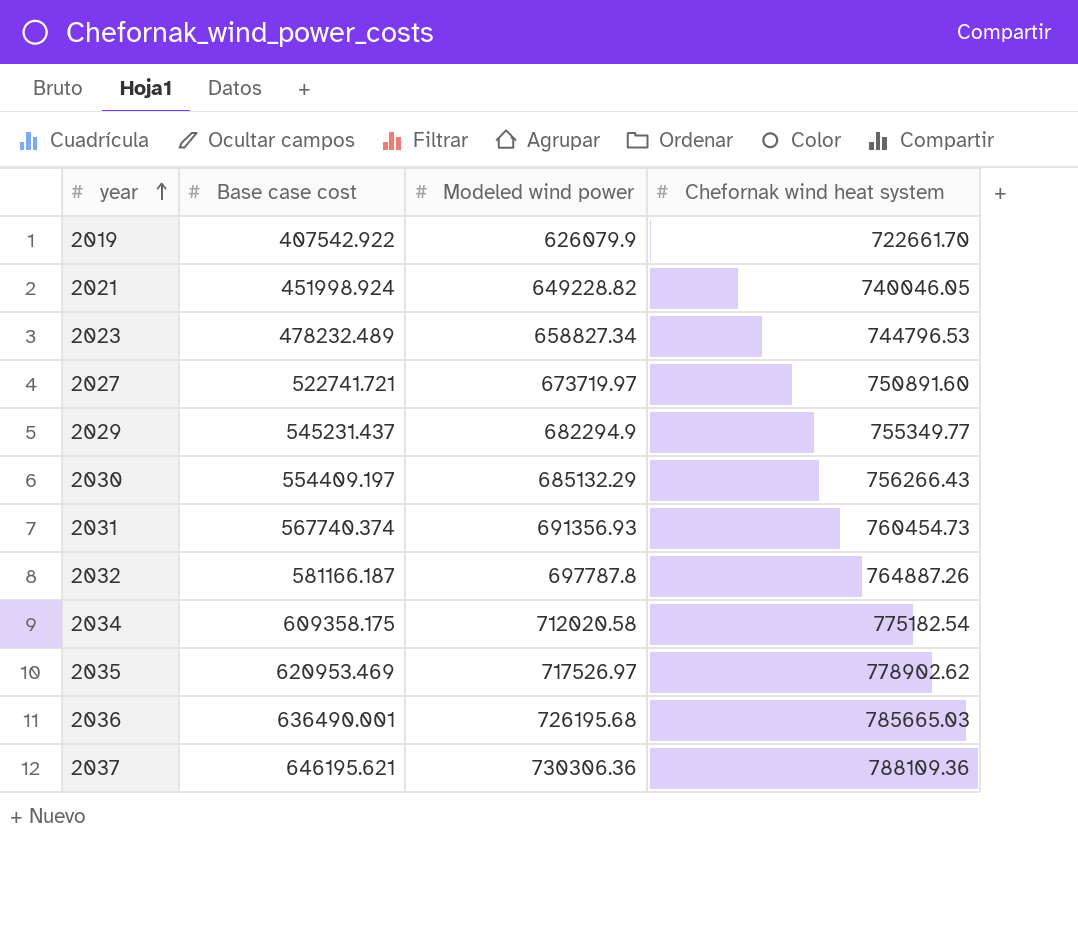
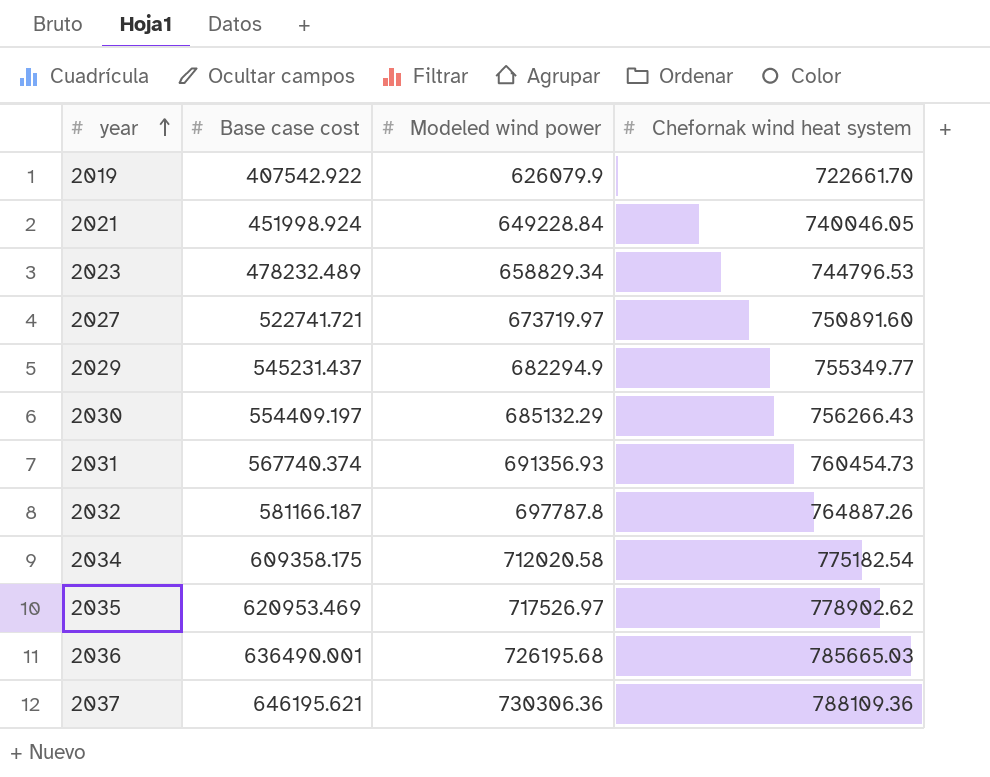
2021 | Modeled wind power: 649228.82 -> 649228.84
2023 | Modeled wind power: 658827.34 -> 658829.34

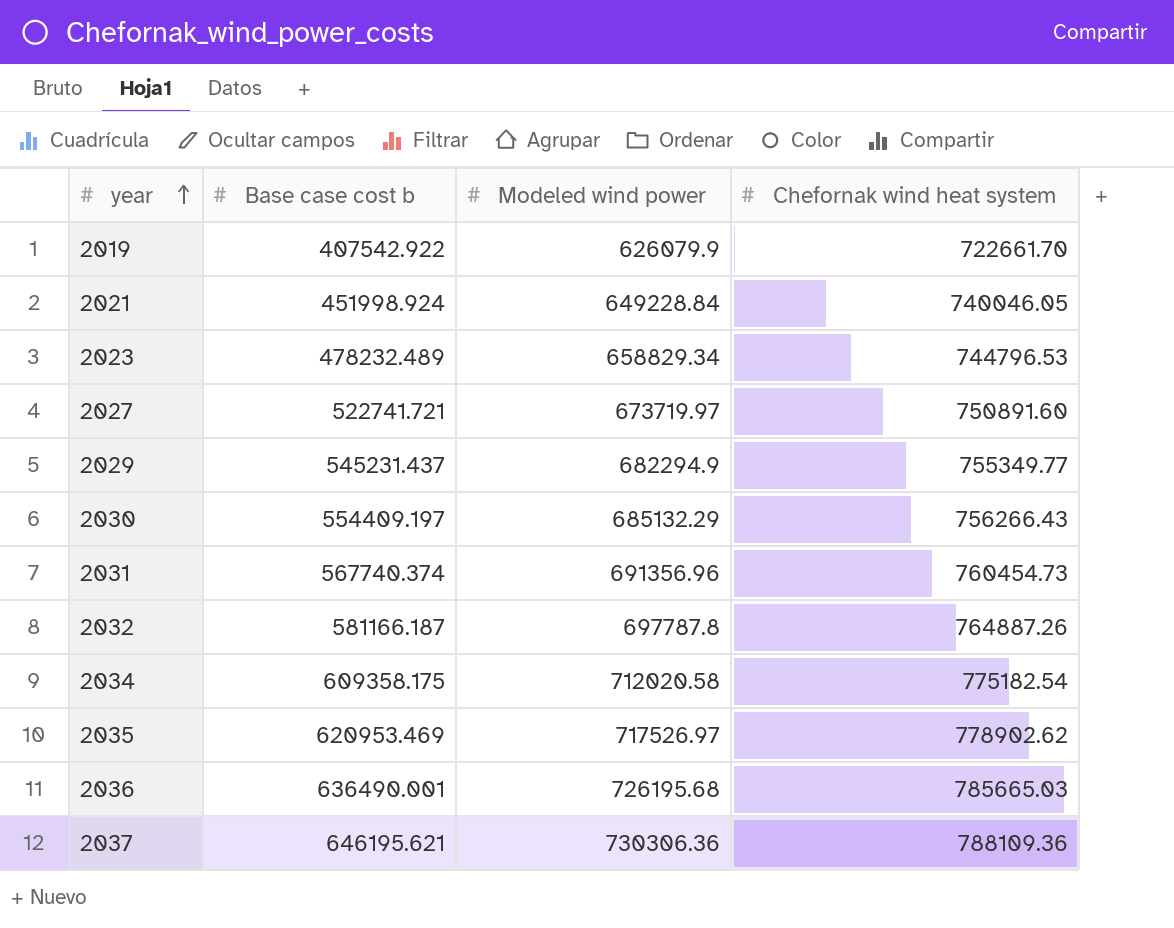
column name: Base case cost -> Base case cost b
2031 | Modeled wind power: 691356.93 -> 691356.96

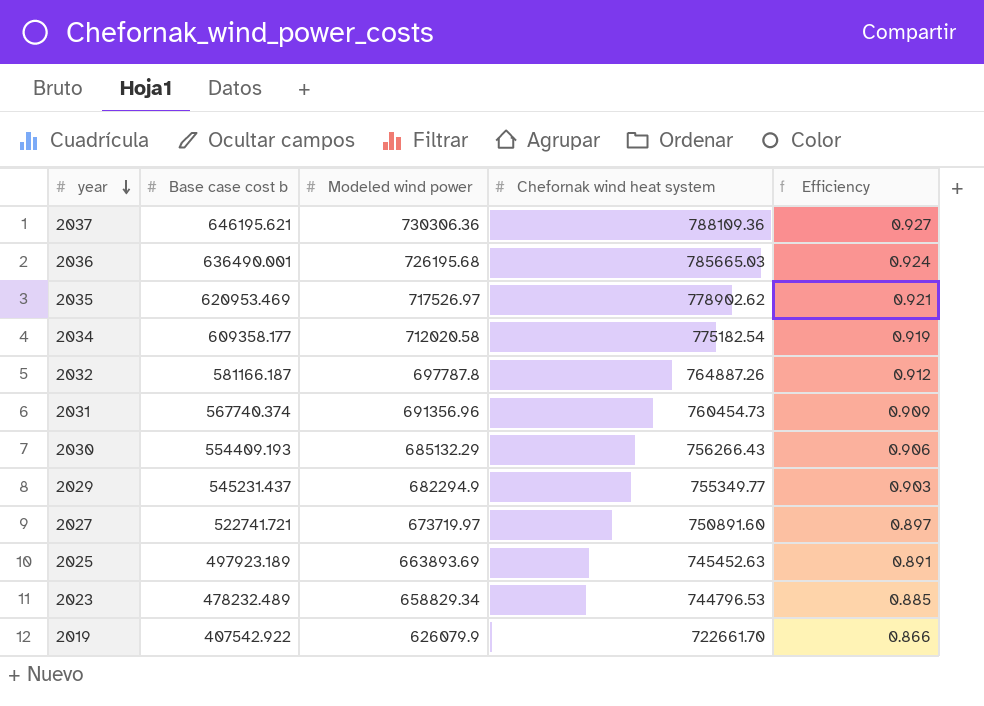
row order: year ascending -> year descending
column Efficiency | formula: none -> [Modeled wind power] / [Chefornak wind heat system]
row 2021: 451998.924 | 649228.84 | 740046.05 -> none
2034 | Base case cost b: 609358.175 -> 609358.177
2030 | Base case cost b: 554409.197 -> 554409.193
row 2025: none -> 497923.189 | 663893.69 | 745452.63 | 0.891

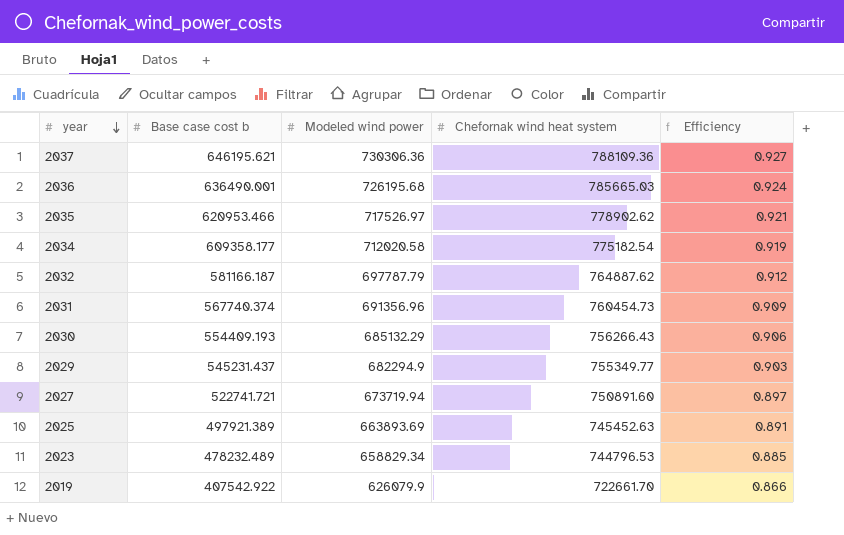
2035 | Base case cost b: 620953.469 -> 620953.466
2032 | Modeled wind power: 697787.8 -> 697787.79
2032 | Chefornak wind heat system: 764887.26 -> 764887.62
2027 | Modeled wind power: 673719.97 -> 673719.94
2025 | Base case cost b: 497923.189 -> 497921.389

